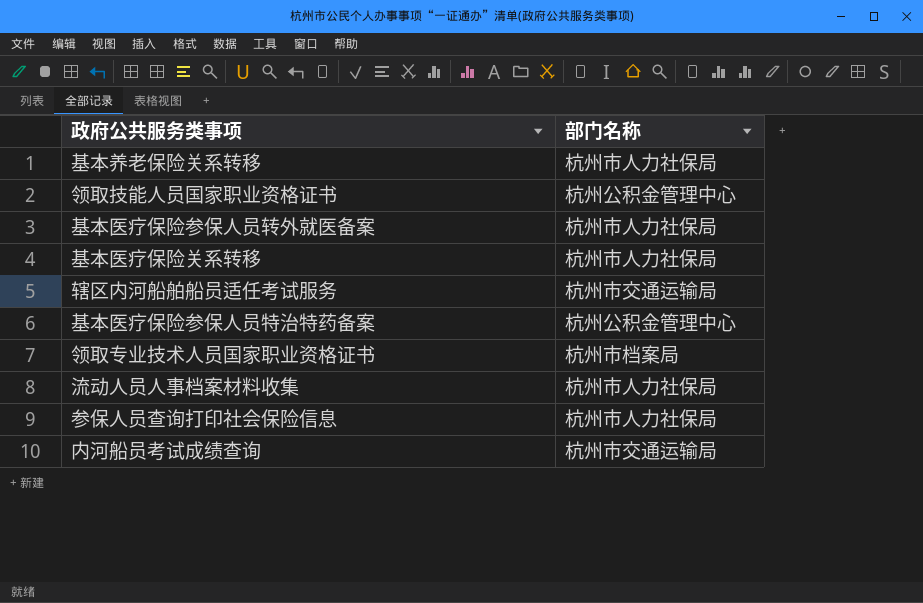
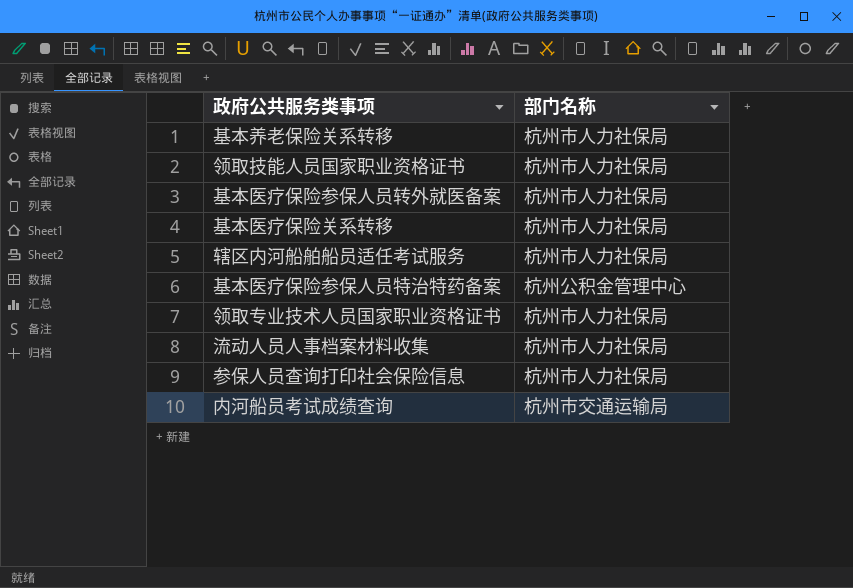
领取技能人员国家职业资格证书 | 部门名称: 杭州公积金管理中心 -> 杭州市人力社保局
辖区内河船舶船员适任考试服务 | 部门名称: 杭州市交通运输局 -> 杭州市人力社保局
领取专业技术人员国家职业资格证书 | 部门名称: 杭州市档案局 -> 杭州市人力社保局

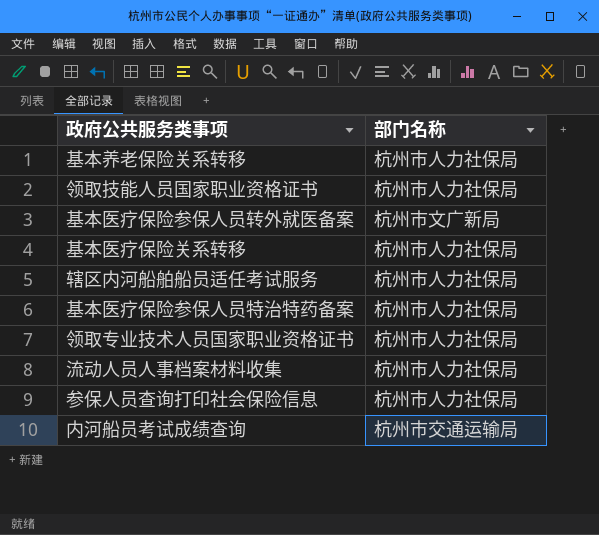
基本医疗保险参保人员转外就医备案 | 部门名称: 杭州市人力社保局 -> 杭州市文广新局
基本医疗保险参保人员特治特药备案 | 部门名称: 杭州公积金管理中心 -> 杭州市人力社保局

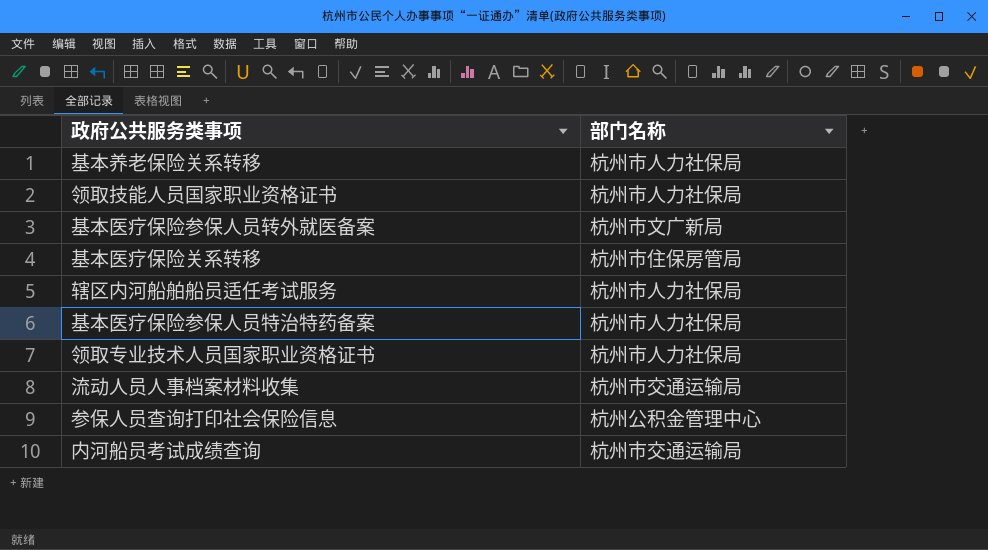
基本医疗保险关系转移 | 部门名称: 杭州市人力社保局 -> 杭州市住保房管局
流动人员人事档案材料收集 | 部门名称: 杭州市人力社保局 -> 杭州市交通运输局
参保人员查询打印社会保险信息 | 部门名称: 杭州市人力社保局 -> 杭州公积金管理中心

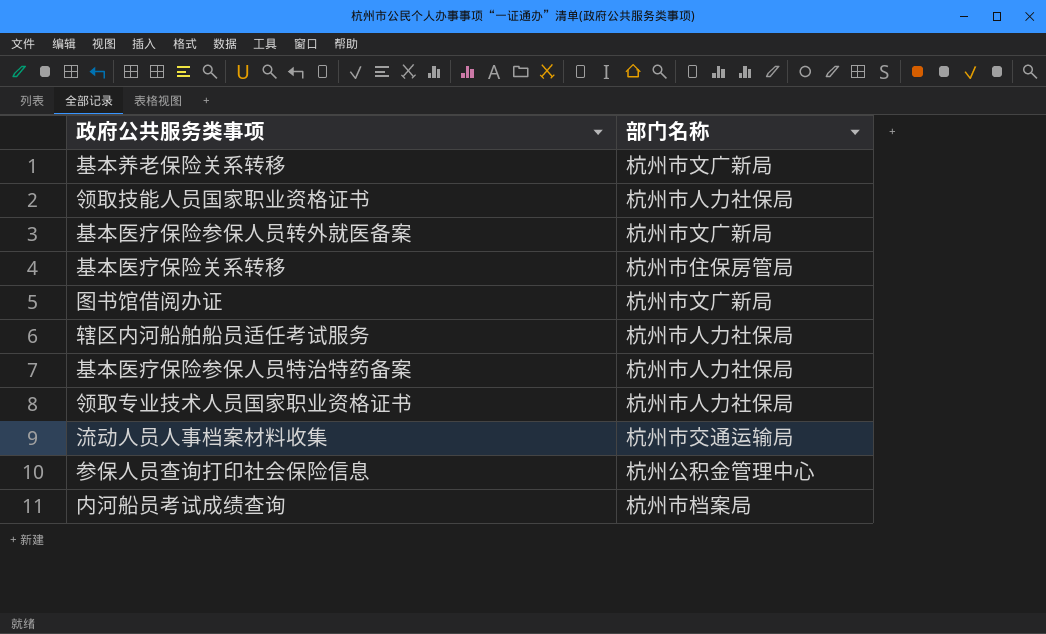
基本养老保险关系转移 | 部门名称: 杭州市人力社保局 -> 杭州市文广新局
row 图书馆借阅办证: none -> 杭州市文广新局
内河船员考试成绩查询 | 部门名称: 杭州市交通运输局 -> 杭州市档案局

